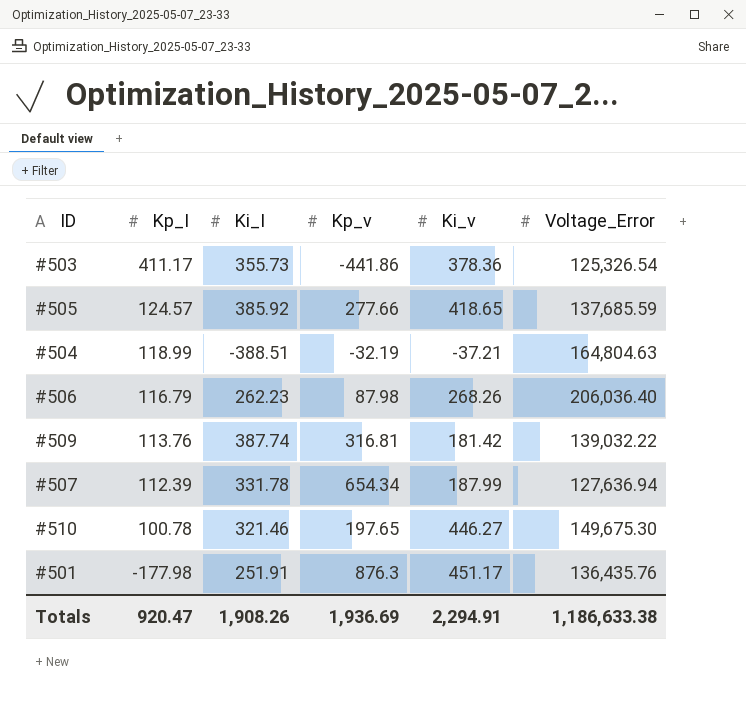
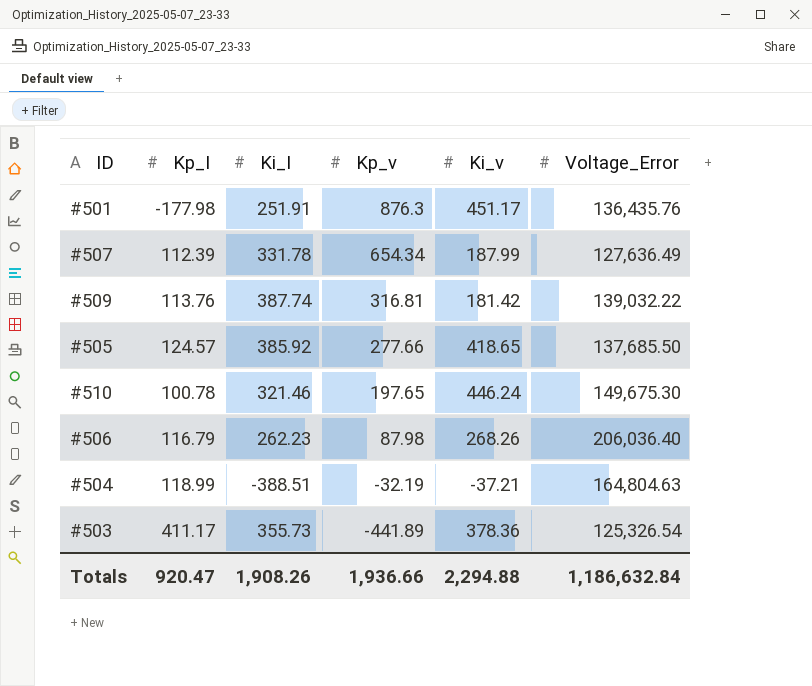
row order: Kp_I descending -> Kp_v descending
#507 | Voltage_Error: 127,636.94 -> 127,636.49
#505 | Voltage_Error: 137,685.59 -> 137,685.50
#510 | Ki_v: 446.27 -> 446.24
#503 | Kp_v: -441.86 -> -441.89
Totals | Kp_v: 1,936.69 -> 1,936.66
Totals | Ki_v: 2,294.91 -> 2,294.88
Totals | Voltage_Error: 1,186,633.38 -> 1,186,632.84

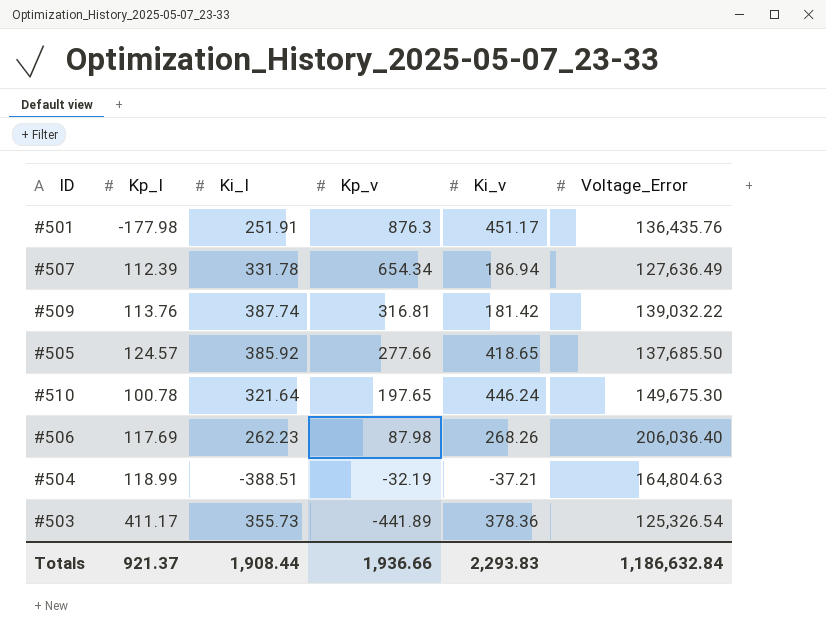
#507 | Ki_v: 187.99 -> 186.94
#510 | Ki_I: 321.46 -> 321.64
#506 | Kp_I: 116.79 -> 117.69
Totals | Kp_I: 920.47 -> 921.37
Totals | Ki_I: 1,908.26 -> 1,908.44
Totals | Ki_v: 2,294.88 -> 2,293.83

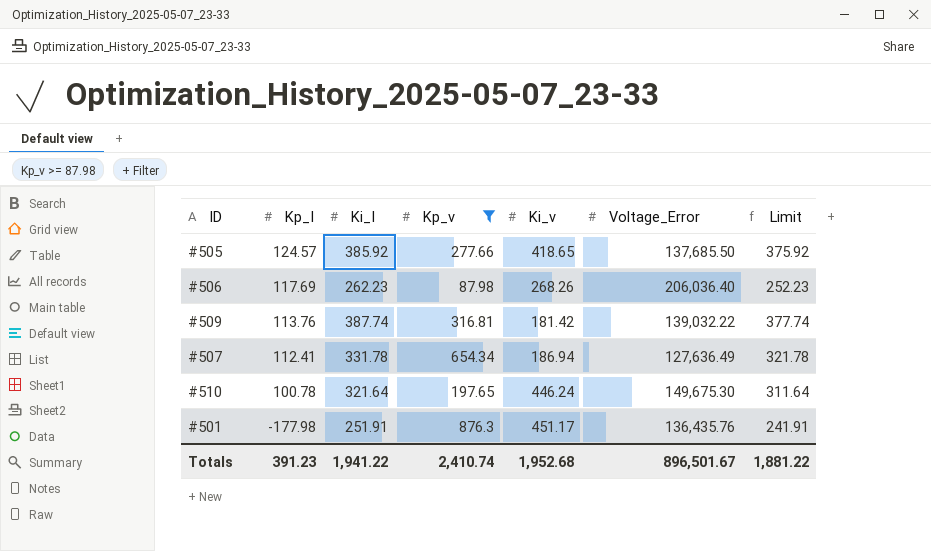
filter: none -> Kp_v >= 87.98
row order: Kp_v descending -> Kp_I descending
column Limit | formula: none -> [Ki_I] - 10
#507 | Kp_I: 112.39 -> 112.41
Totals | Kp_I: 921.37 -> 391.23
Totals | Ki_I: 1,908.44 -> 1,941.22
Totals | Kp_v: 1,936.66 -> 2,410.74
Totals | Ki_v: 2,293.83 -> 1,952.68
Totals | Voltage_Error: 1,186,632.84 -> 896,501.67

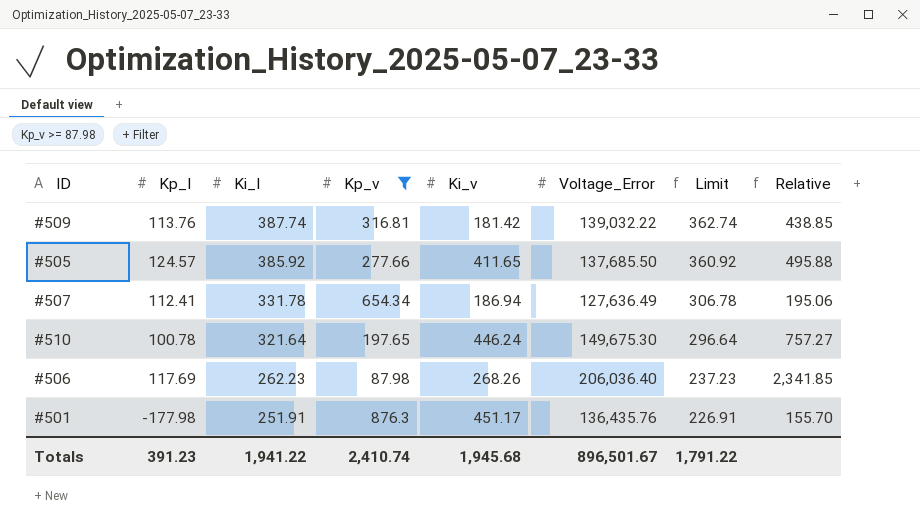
row order: Kp_I descending -> Ki_I descending
column Limit | formula: [Ki_I] - 10 -> [Ki_I] - 25
column Relative | formula: none -> [Voltage_Error] / [Kp_v]
#505 | Ki_v: 418.65 -> 411.65
Totals | Ki_v: 1,952.68 -> 1,945.68
Totals | Limit: 1,881.22 -> 1,791.22

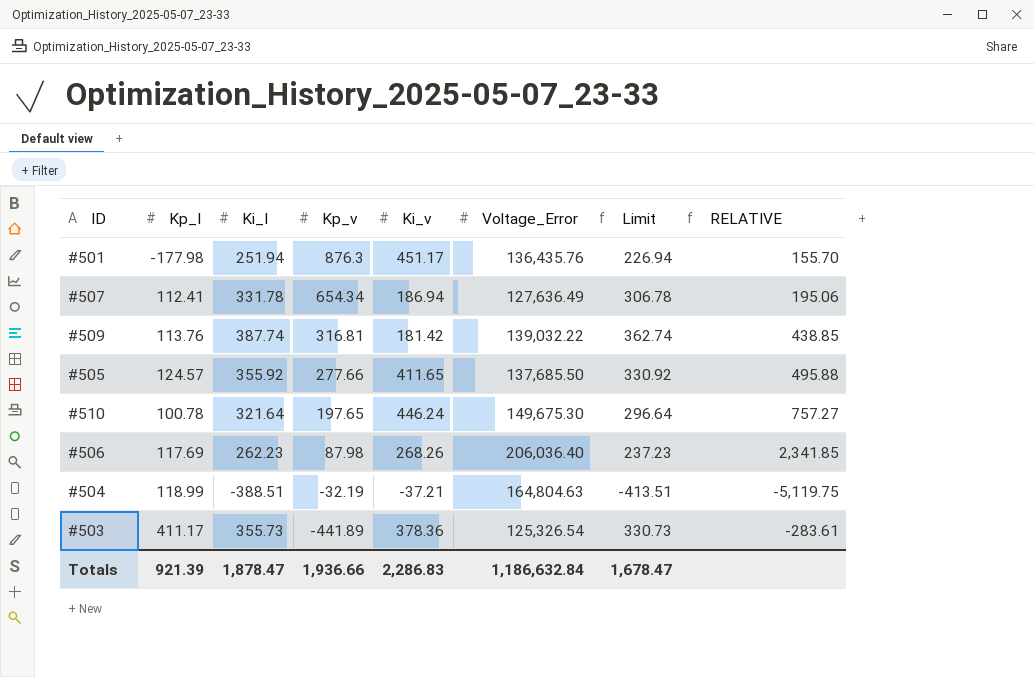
filter: Kp_v >= 87.98 -> none
row order: Ki_I descending -> Kp_v descending
column name: Relative -> RELATIVE
#501 | Ki_I: 251.91 -> 251.94
#501 | Limit: 226.91 -> 226.94
#505 | Ki_I: 385.92 -> 355.92
#505 | Limit: 360.92 -> 330.92
Totals | Kp_I: 391.23 -> 921.39
Totals | Ki_I: 1,941.22 -> 1,878.47
Totals | Kp_v: 2,410.74 -> 1,936.66
Totals | Ki_v: 1,945.68 -> 2,286.83
Totals | Voltage_Error: 896,501.67 -> 1,186,632.84
Totals | Limit: 1,791.22 -> 1,678.47

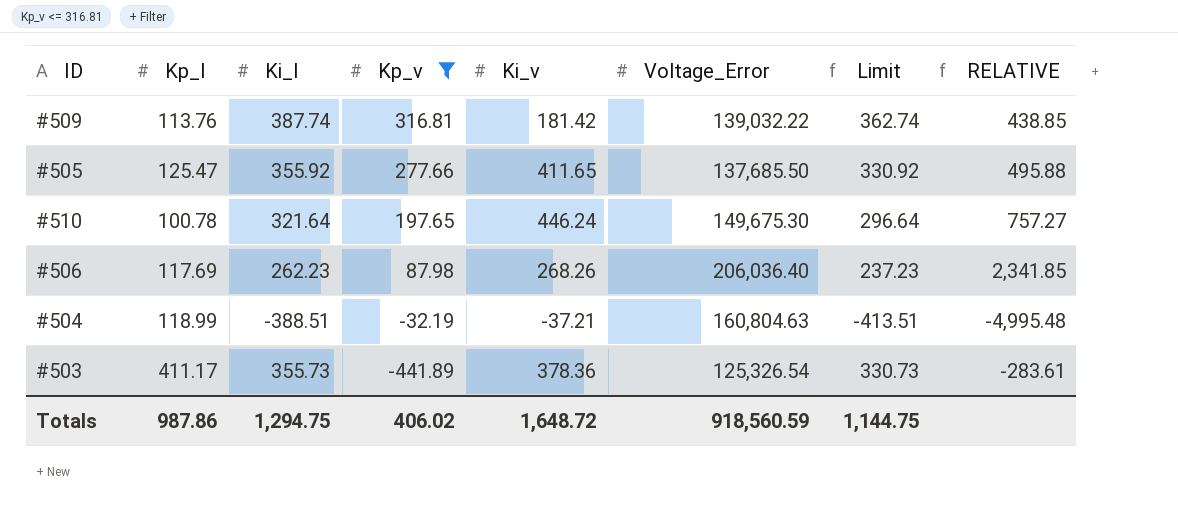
filter: none -> Kp_v <= 316.81
#505 | Kp_I: 124.57 -> 125.47
#504 | Voltage_Error: 164,804.63 -> 160,804.63
#504 | RELATIVE: -5,119.75 -> -4,995.48
Totals | Kp_I: 921.39 -> 987.86
Totals | Ki_I: 1,878.47 -> 1,294.75
Totals | Kp_v: 1,936.66 -> 406.02
Totals | Ki_v: 2,286.83 -> 1,648.72
Totals | Voltage_Error: 1,186,632.84 -> 918,560.59
Totals | Limit: 1,678.47 -> 1,144.75

